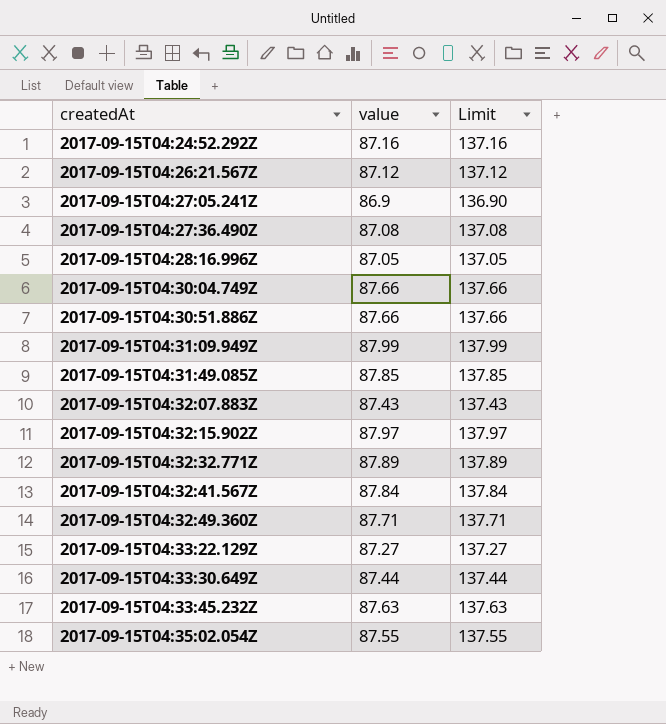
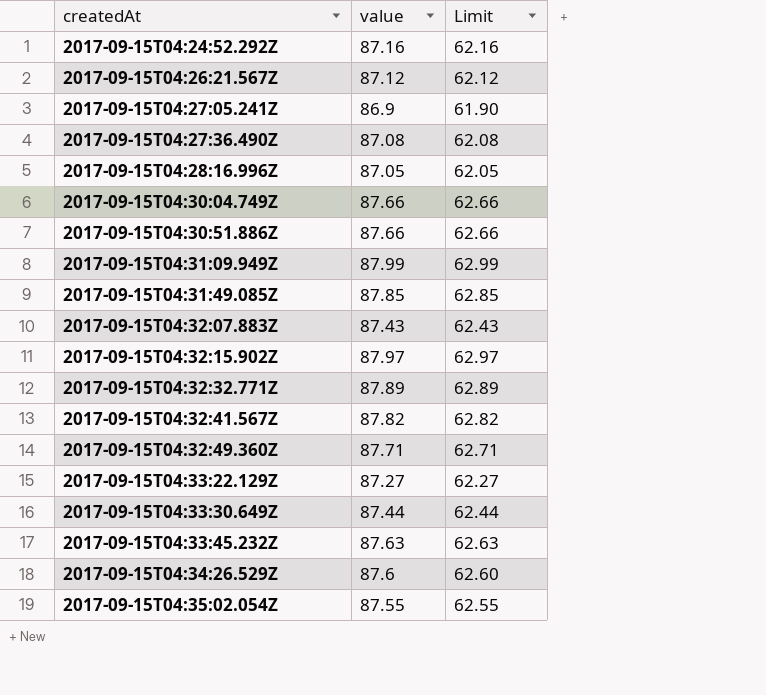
column Limit | formula: [value] + 50 -> [value] - 25
2017-09-15T04:32:41.567Z | value: 87.84 -> 87.82
row 2017-09-15T04:34:26.529Z: none -> 87.6 | 62.60

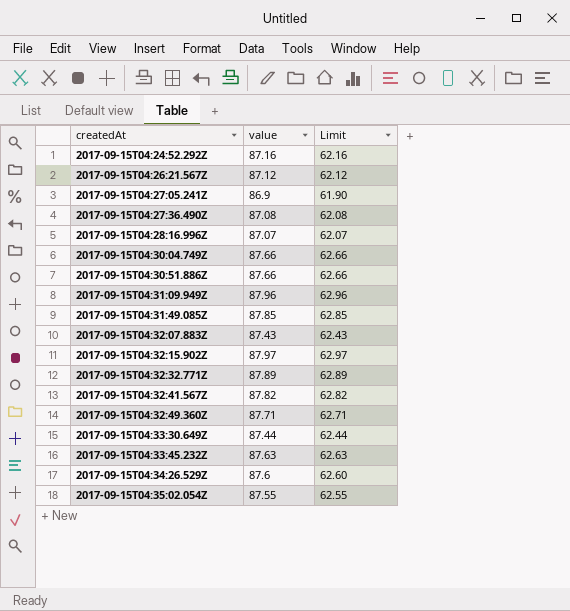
row 2017-09-15T04:33:22.129Z: 87.27 | 62.27 -> none
2017-09-15T04:28:16.996Z | value: 87.05 -> 87.07
2017-09-15T04:28:16.996Z | Limit: 62.05 -> 62.07
2017-09-15T04:31:09.949Z | value: 87.99 -> 87.96
2017-09-15T04:31:09.949Z | Limit: 62.99 -> 62.96

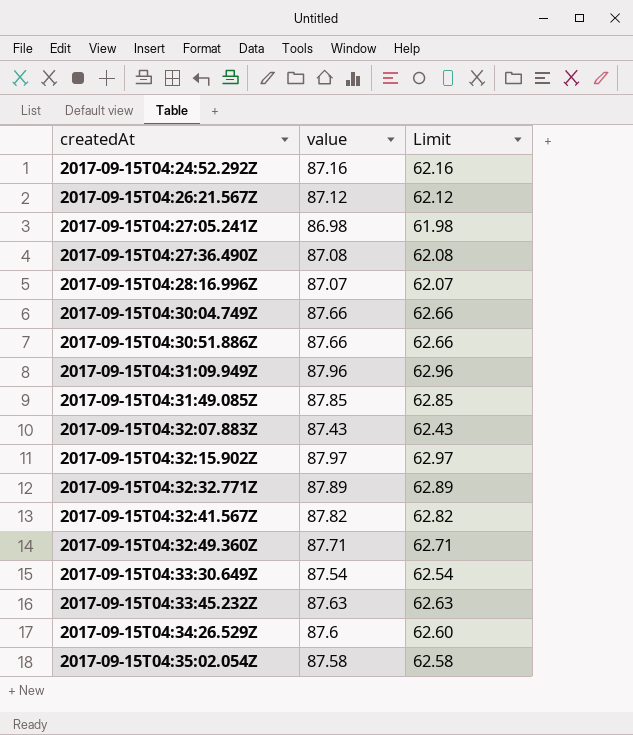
2017-09-15T04:27:05.241Z | value: 86.9 -> 86.98
2017-09-15T04:27:05.241Z | Limit: 61.90 -> 61.98
2017-09-15T04:33:30.649Z | value: 87.44 -> 87.54
2017-09-15T04:33:30.649Z | Limit: 62.44 -> 62.54
2017-09-15T04:35:02.054Z | value: 87.55 -> 87.58
2017-09-15T04:35:02.054Z | Limit: 62.55 -> 62.58

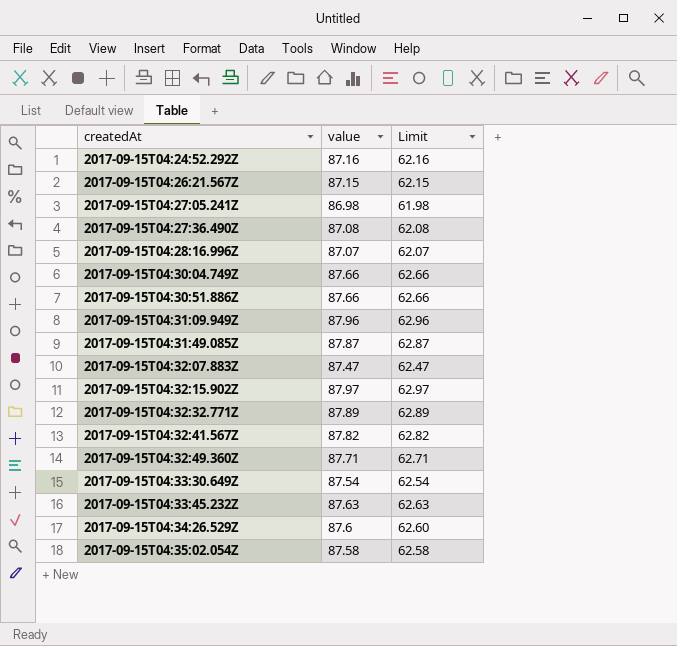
2017-09-15T04:26:21.567Z | value: 87.12 -> 87.15
2017-09-15T04:26:21.567Z | Limit: 62.12 -> 62.15
2017-09-15T04:31:49.085Z | value: 87.85 -> 87.87
2017-09-15T04:31:49.085Z | Limit: 62.85 -> 62.87
2017-09-15T04:32:07.883Z | value: 87.43 -> 87.47
2017-09-15T04:32:07.883Z | Limit: 62.43 -> 62.47

